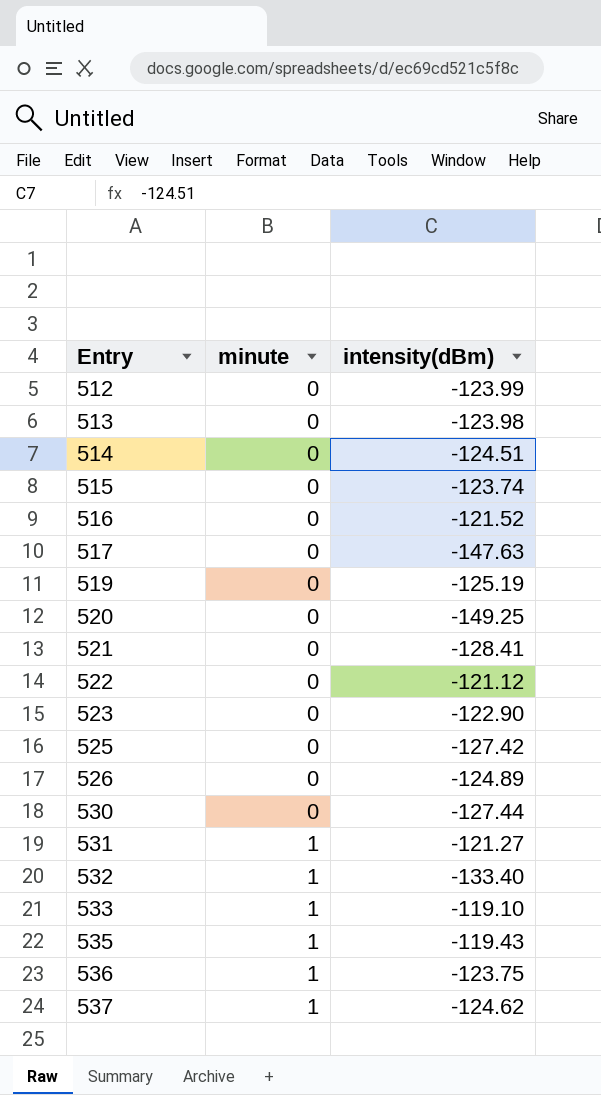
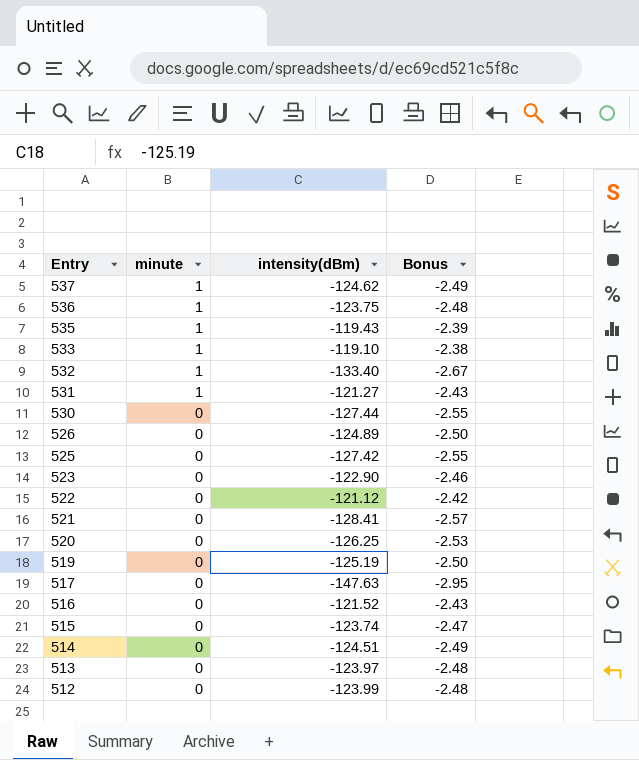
row order: Entry ascending -> Entry descending
column Bonus | formula: none -> [intensity(dBm)] * 0.02
520 | intensity(dBm): -149.25 -> -126.25
513 | intensity(dBm): -123.98 -> -123.97

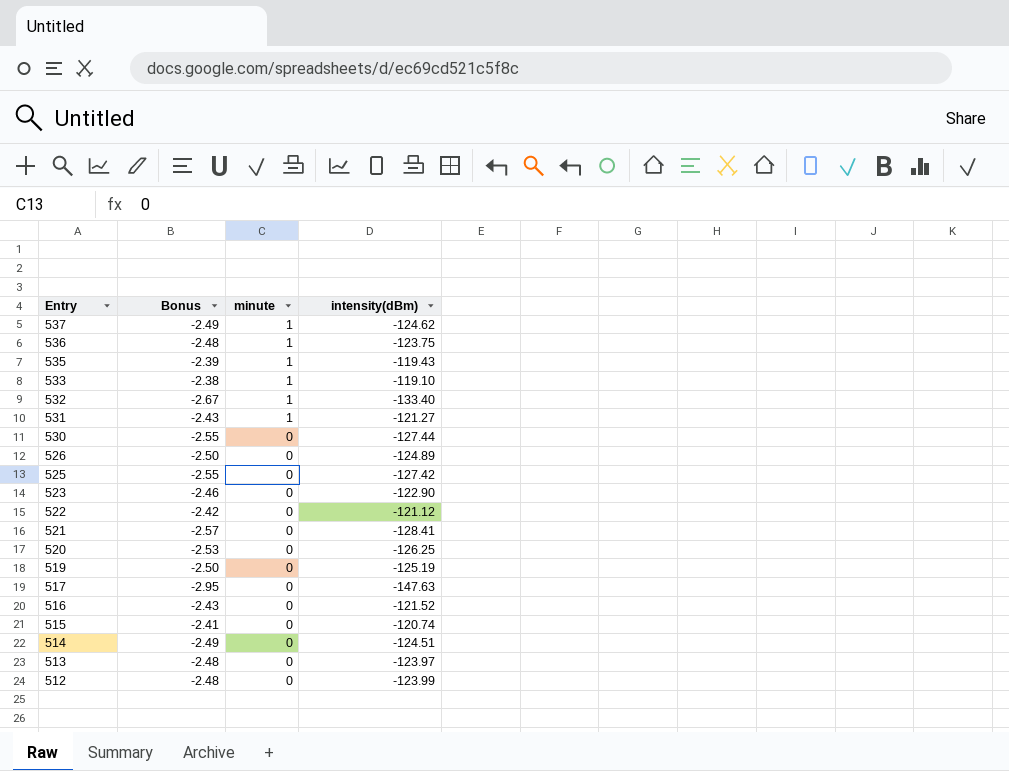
column Bonus | position: 4 -> 2
515 | Bonus: -2.47 -> -2.41
515 | intensity(dBm): -123.74 -> -120.74

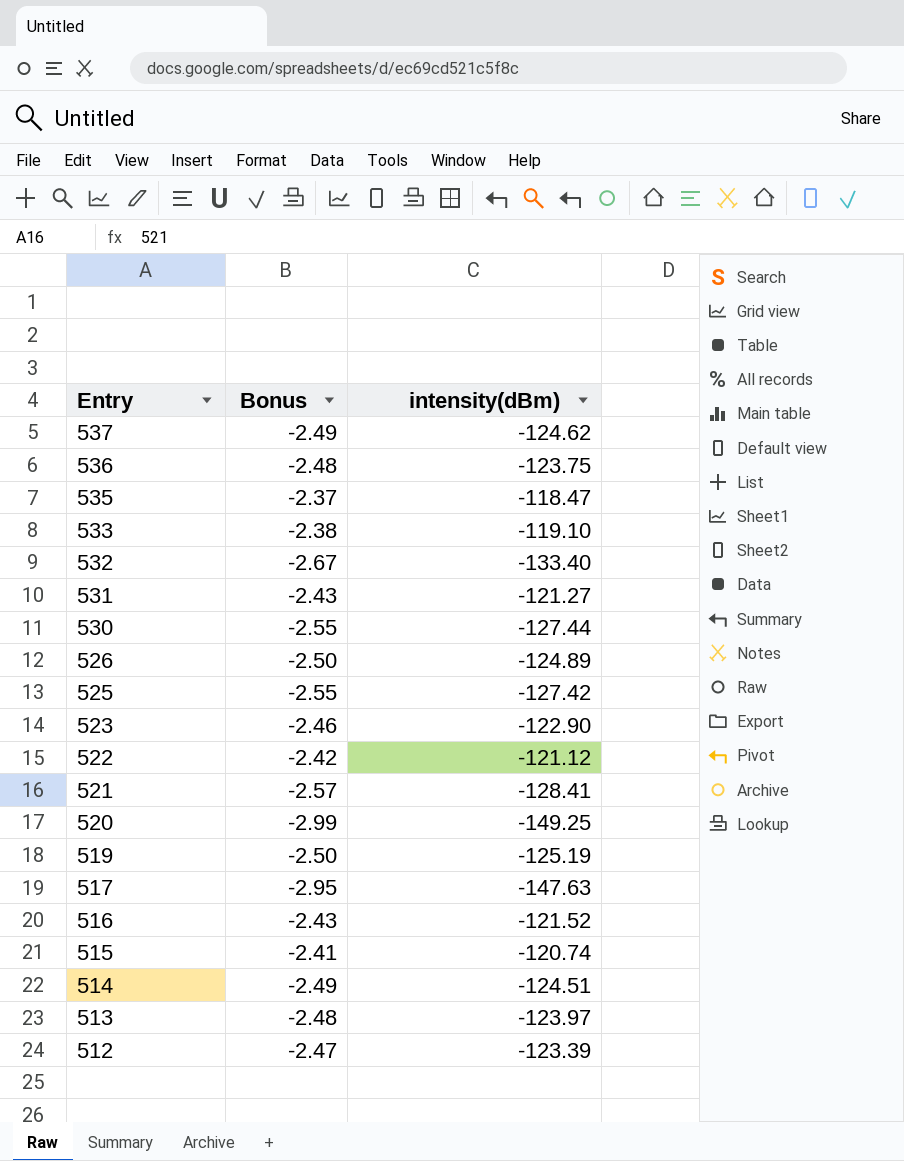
column minute | position: 3 -> none
535 | Bonus: -2.39 -> -2.37
535 | intensity(dBm): -119.43 -> -118.47
520 | Bonus: -2.53 -> -2.99
520 | intensity(dBm): -126.25 -> -149.25
512 | Bonus: -2.48 -> -2.47
512 | intensity(dBm): -123.99 -> -123.39

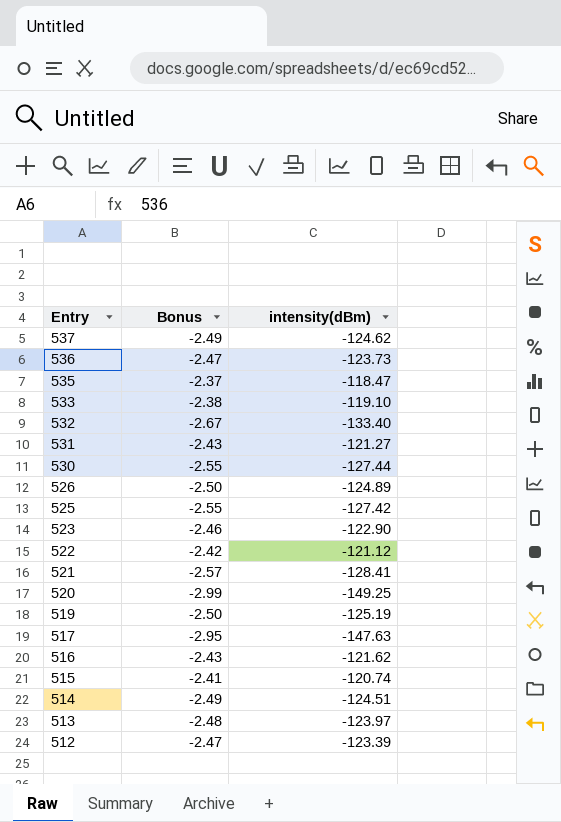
536 | Bonus: -2.48 -> -2.47
536 | intensity(dBm): -123.75 -> -123.73
516 | intensity(dBm): -121.52 -> -121.62

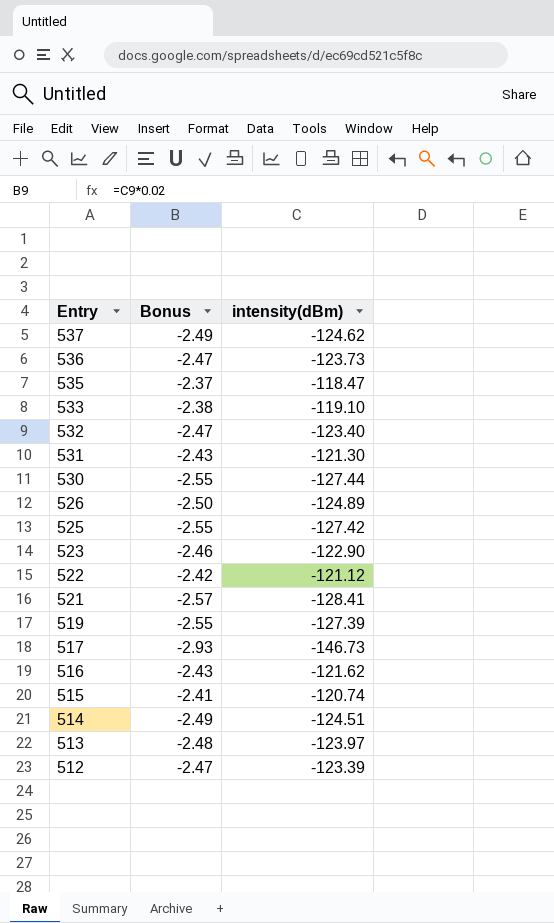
row 520: -2.99 | -149.25 -> none
532 | Bonus: -2.67 -> -2.47
532 | intensity(dBm): -133.40 -> -123.40
531 | intensity(dBm): -121.27 -> -121.30
519 | Bonus: -2.50 -> -2.55
519 | intensity(dBm): -125.19 -> -127.39
517 | Bonus: -2.95 -> -2.93
517 | intensity(dBm): -147.63 -> -146.73

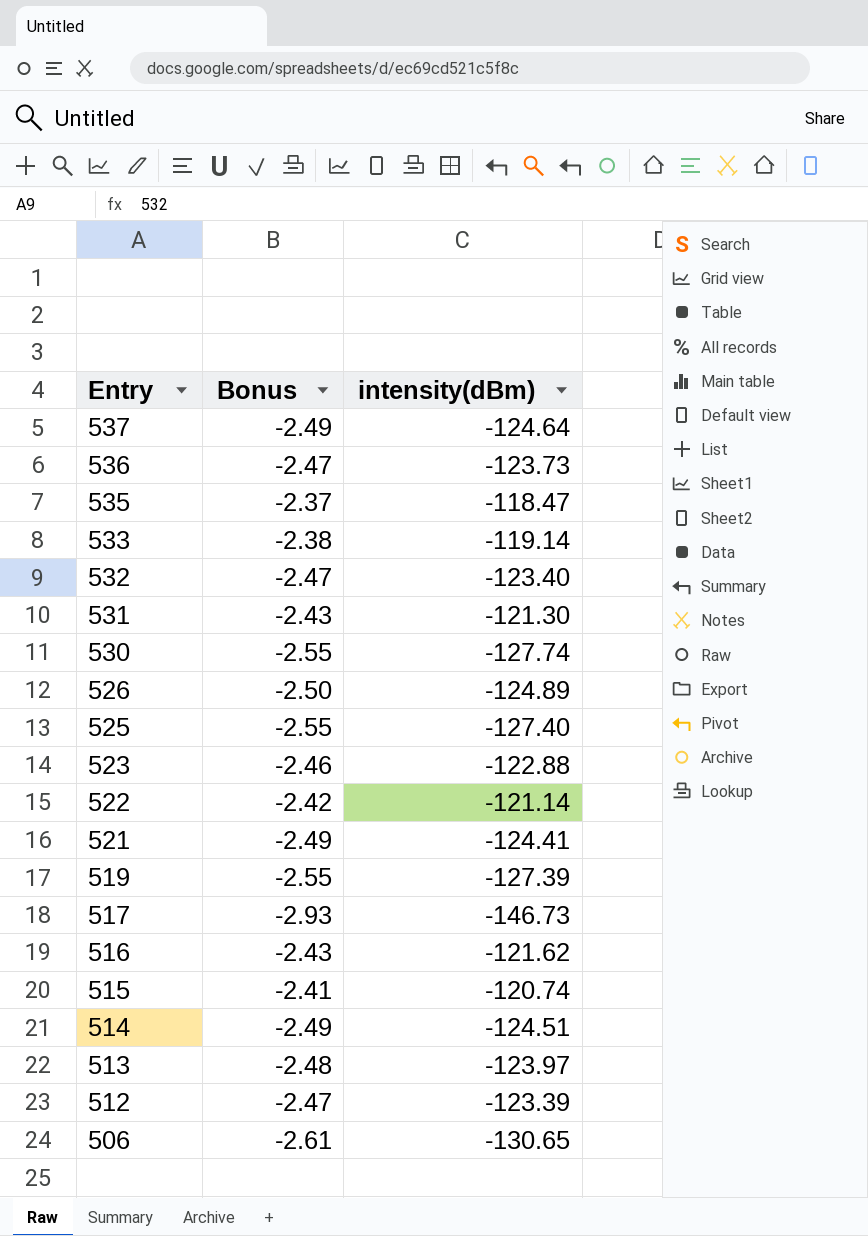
537 | intensity(dBm): -124.62 -> -124.64
533 | intensity(dBm): -119.10 -> -119.14
530 | intensity(dBm): -127.44 -> -127.74
525 | intensity(dBm): -127.42 -> -127.40
523 | intensity(dBm): -122.90 -> -122.88
522 | intensity(dBm): -121.12 -> -121.14
521 | Bonus: -2.57 -> -2.49
521 | intensity(dBm): -128.41 -> -124.41
row 506: none -> -2.61 | -130.65

